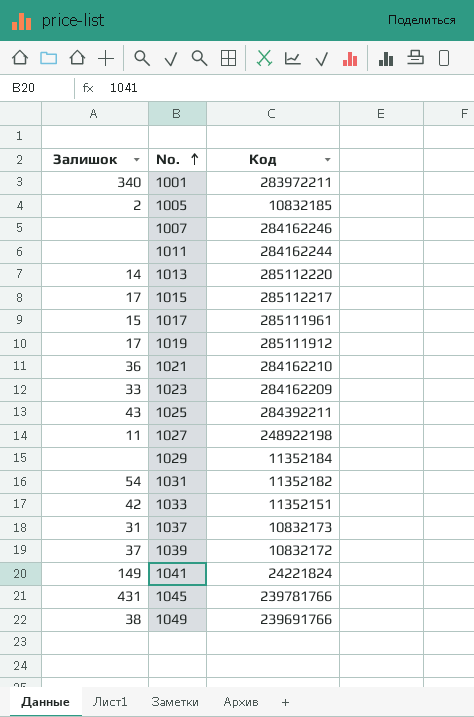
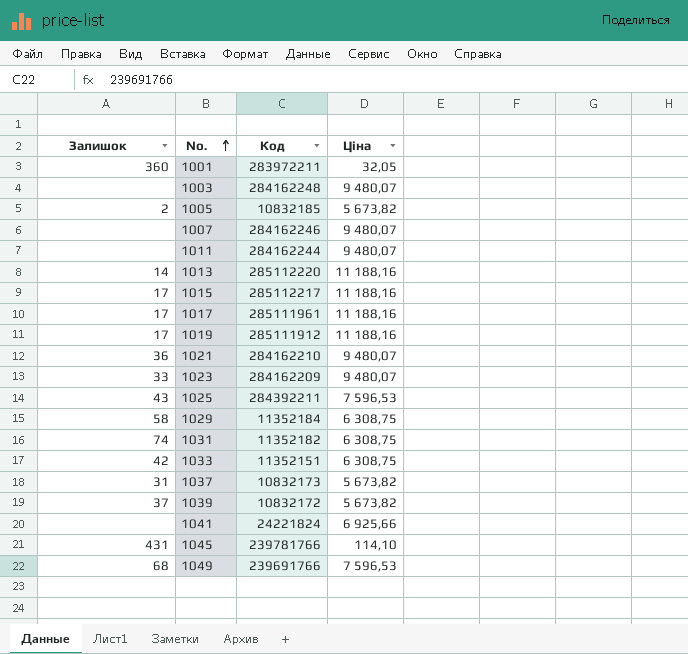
column Ціна | position: none -> 4
row 1027: 11 | 248922198 -> none
1001 | Залишок: 340 -> 360
row 1003: none -> none | 284162248 | 9 480,07
1017 | Залишок: 15 -> 17
1029 | Залишок: none -> 58
1031 | Залишок: 54 -> 74
1041 | Залишок: 149 -> none
1049 | Залишок: 38 -> 68

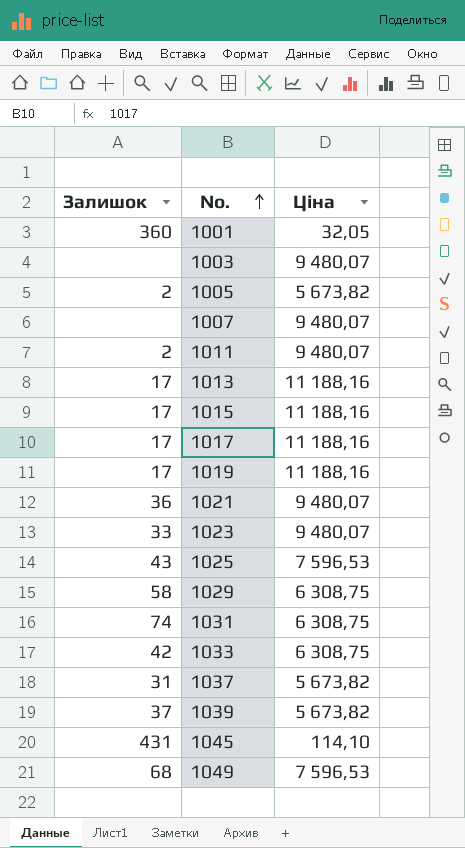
column Код | position: 3 -> none
row 1041: none | 24221824 | 6 925,66 -> none
1011 | Залишок: none -> 2
1013 | Залишок: 14 -> 17

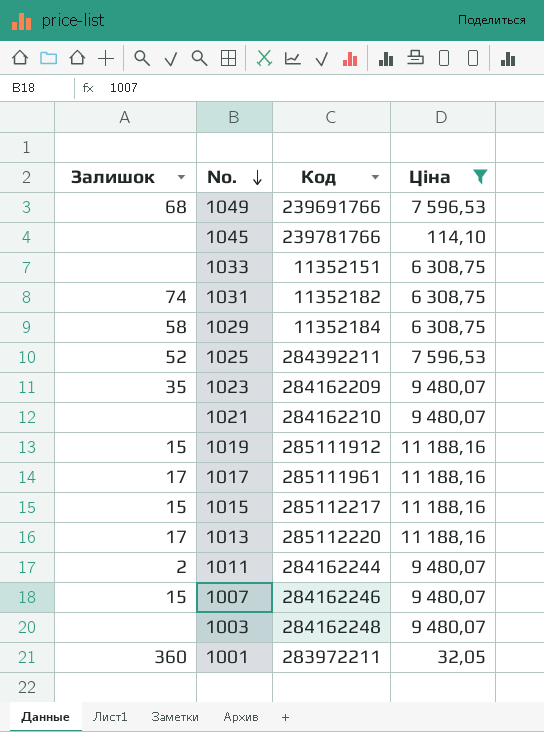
filter: none -> Ціна != 5 673,82
row order: No. ascending -> No. descending
column Код | position: none -> 3
1045 | Залишок: 431 -> none
1033 | Залишок: 42 -> none
1025 | Залишок: 43 -> 52
1023 | Залишок: 33 -> 35
1021 | Залишок: 36 -> none
1019 | Залишок: 17 -> 15
1015 | Залишок: 17 -> 15
1007 | Залишок: none -> 15

